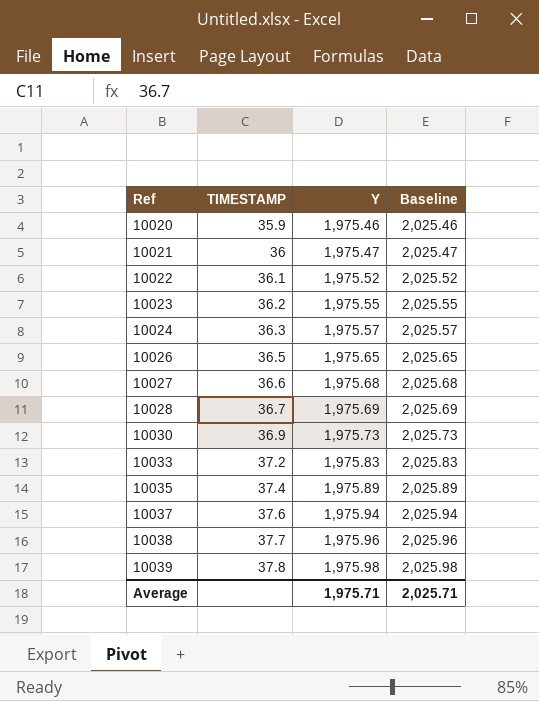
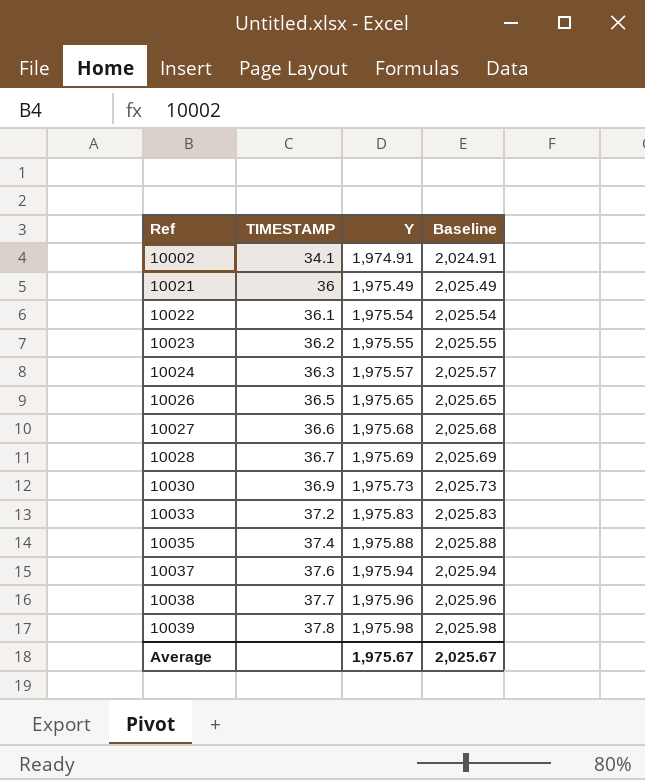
row 10020: 35.9 | 1,975.46 | 2,025.46 -> none
row 10002: none -> 34.1 | 1,974.91 | 2,024.91
10021 | Y: 1,975.47 -> 1,975.49
10021 | Baseline: 2,025.47 -> 2,025.49
10022 | Y: 1,975.52 -> 1,975.54
10022 | Baseline: 2,025.52 -> 2,025.54
10035 | Y: 1,975.89 -> 1,975.88
10035 | Baseline: 2,025.89 -> 2,025.88
Average | Y: 1,975.71 -> 1,975.67
Average | Baseline: 2,025.71 -> 2,025.67

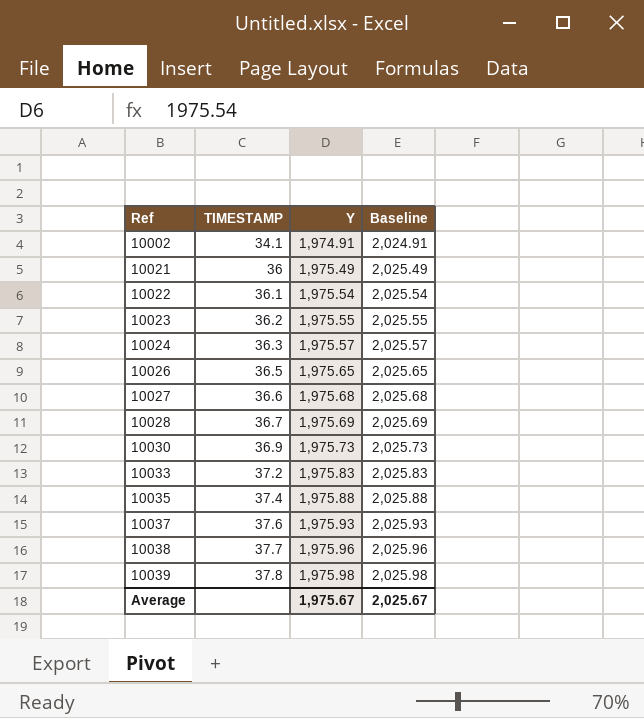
10037 | Y: 1,975.94 -> 1,975.93
10037 | Baseline: 2,025.94 -> 2,025.93

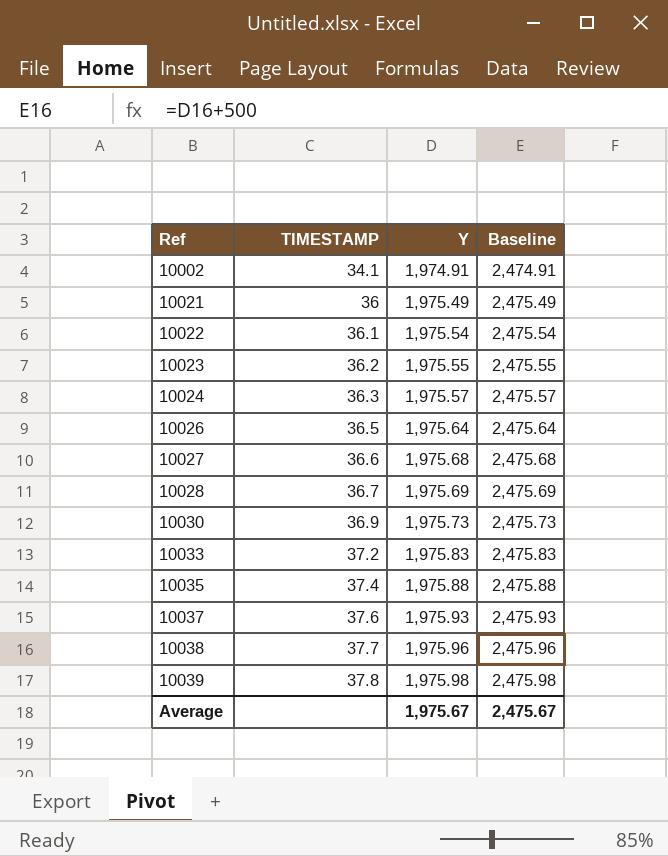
column Baseline | formula: [Y] + 50 -> [Y] + 500
10026 | Y: 1,975.65 -> 1,975.64
Average | Baseline: 2,025.67 -> 2,475.67

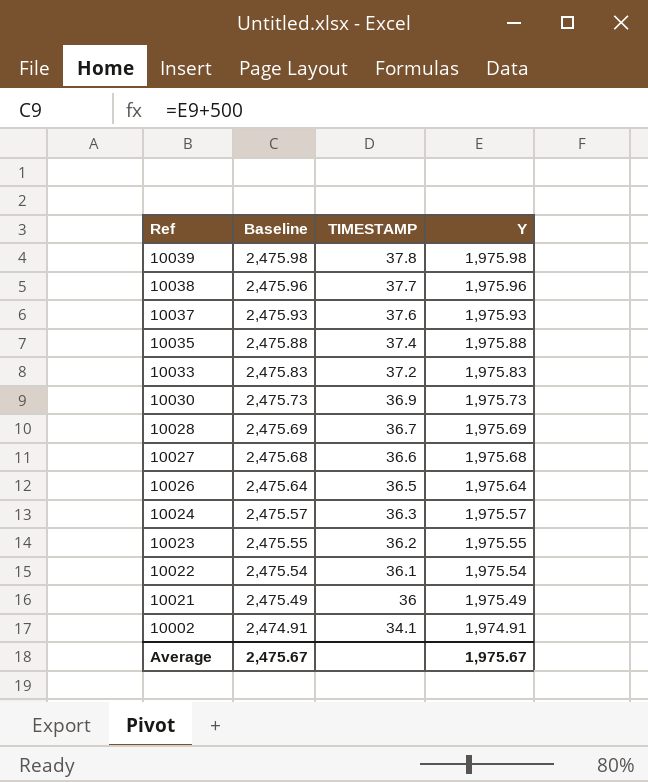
row order: Ref ascending -> Ref descending
column Baseline | position: 4 -> 2

